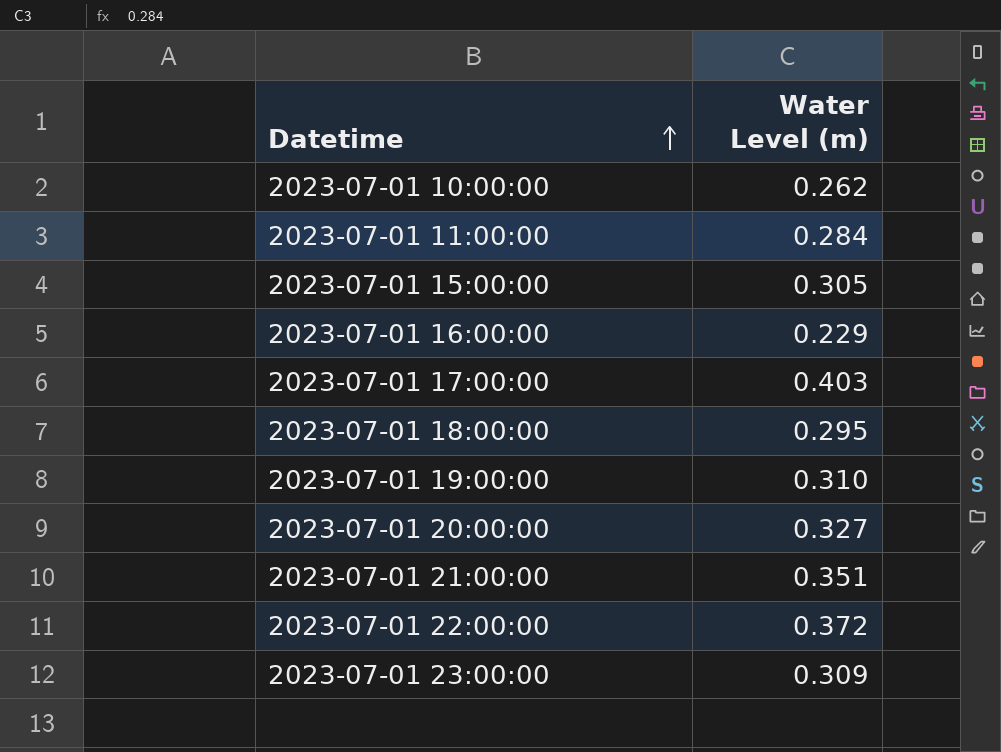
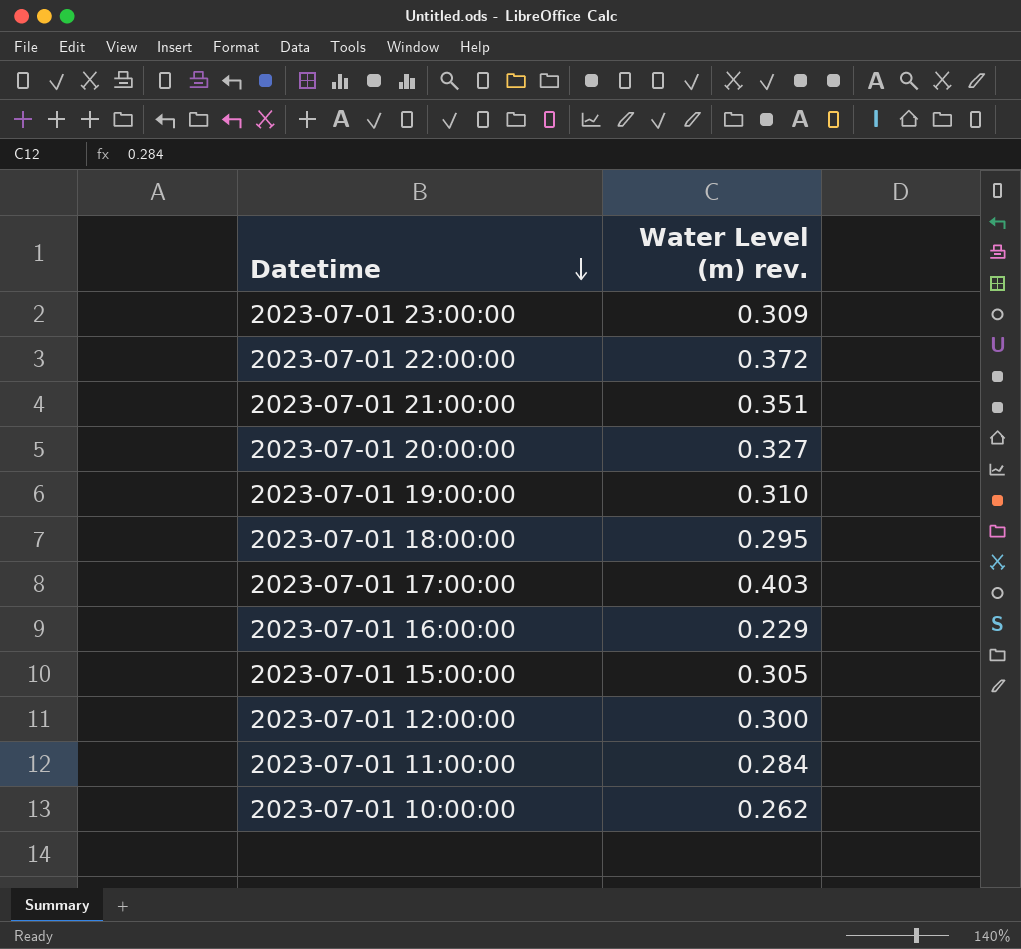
row order: Datetime ascending -> Datetime descending
column name: Water Level (m) -> Water Level (m) rev.
row 2023-07-01 12:00:00: none -> 0.300

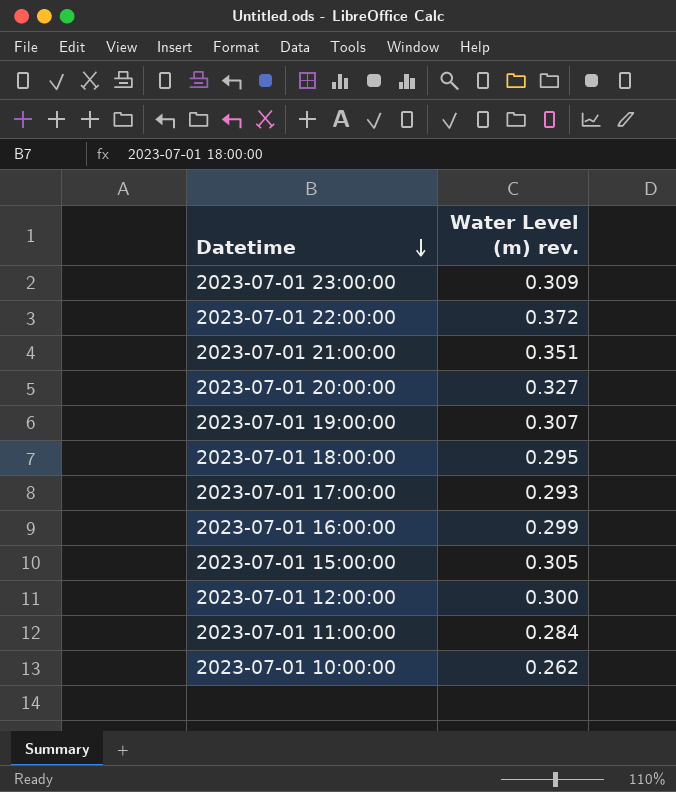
2023-07-01 19:00:00 | Water Level (m) rev.: 0.310 -> 0.307
2023-07-01 17:00:00 | Water Level (m) rev.: 0.403 -> 0.293
2023-07-01 16:00:00 | Water Level (m) rev.: 0.229 -> 0.299

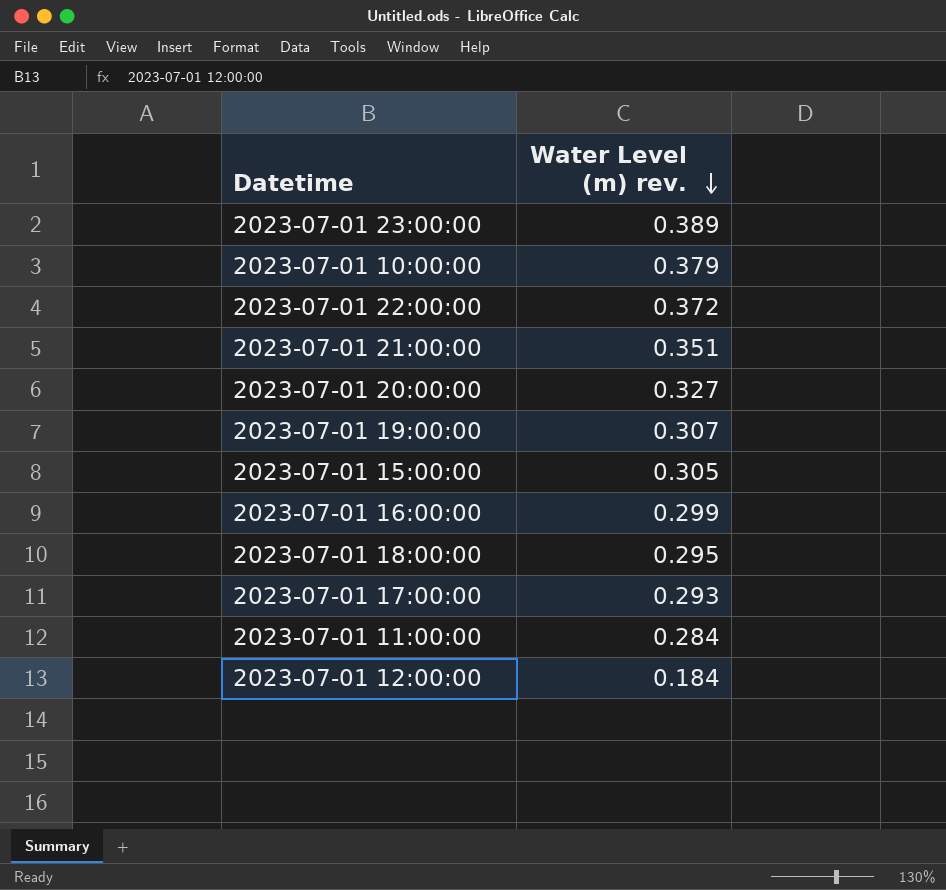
row order: Datetime descending -> Water Level (m) rev. descending
2023-07-01 23:00:00 | Water Level (m) rev.: 0.309 -> 0.389
2023-07-01 10:00:00 | Water Level (m) rev.: 0.262 -> 0.379
2023-07-01 12:00:00 | Water Level (m) rev.: 0.300 -> 0.184

